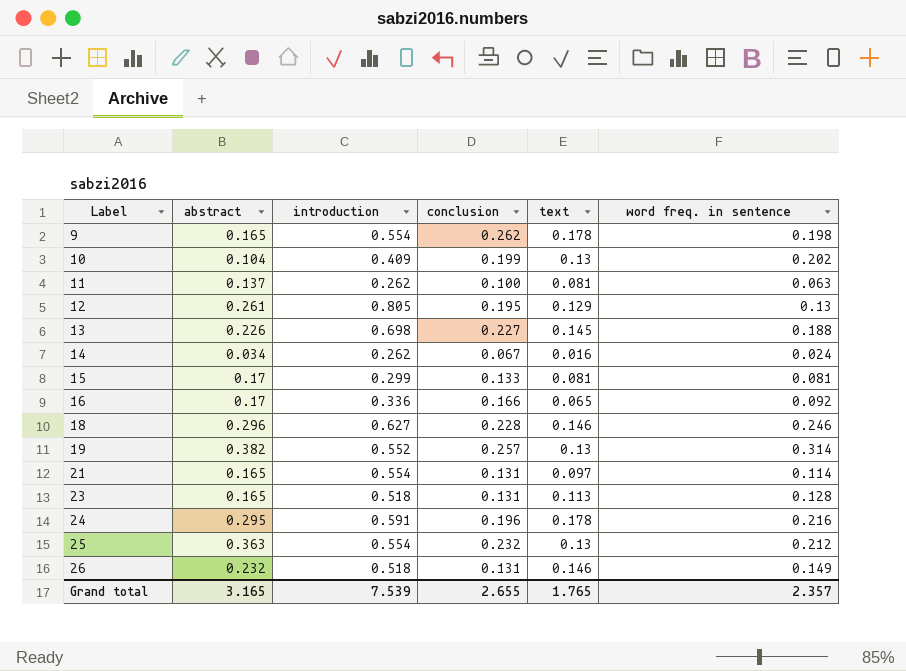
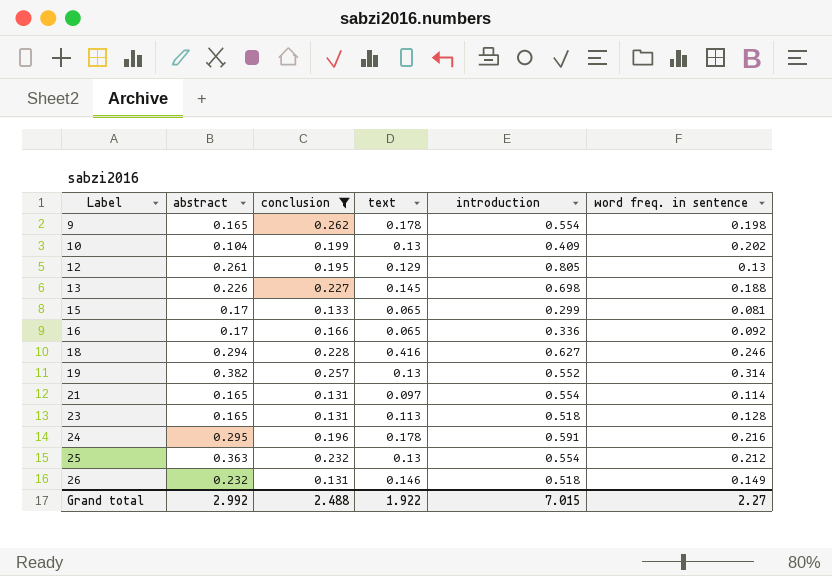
filter: none -> conclusion >= 0.131
column introduction | position: 3 -> 5
15 | text: 0.081 -> 0.065
18 | abstract: 0.296 -> 0.294
18 | text: 0.146 -> 0.416
Grand total | abstract: 3.165 -> 2.992
Grand total | conclusion: 2.655 -> 2.488
Grand total | text: 1.765 -> 1.922
Grand total | introduction: 7.539 -> 7.015
Grand total | word freq. in sentence: 2.357 -> 2.27

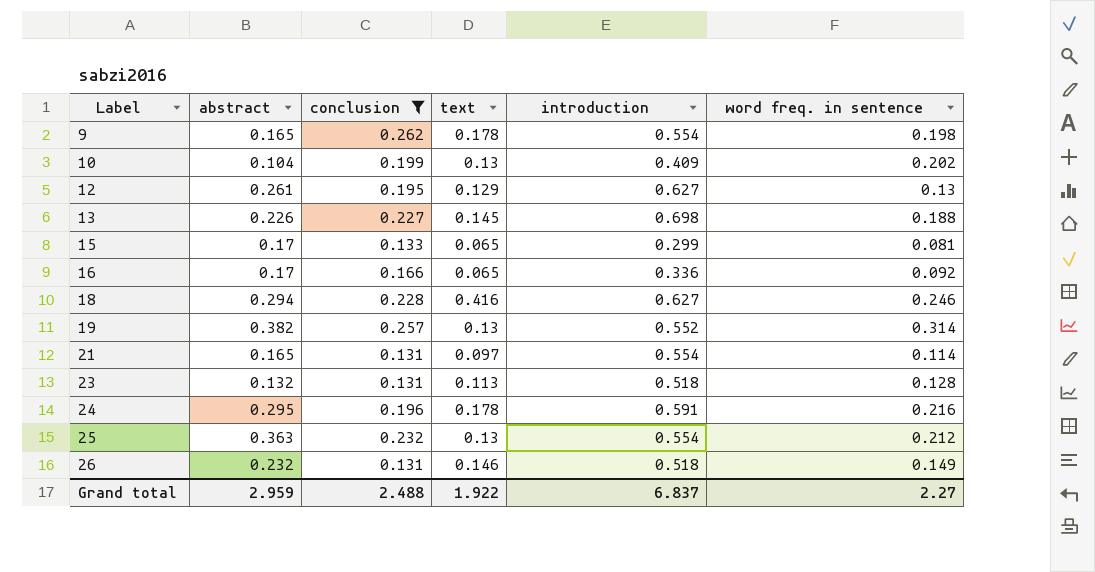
12 | introduction: 0.805 -> 0.627
23 | abstract: 0.165 -> 0.132
Grand total | abstract: 2.992 -> 2.959
Grand total | introduction: 7.015 -> 6.837

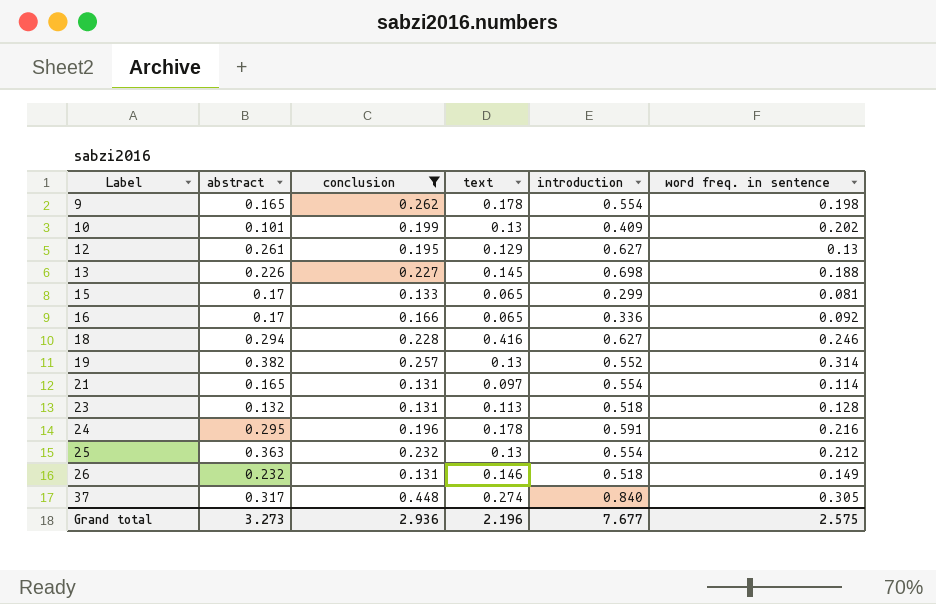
10 | abstract: 0.104 -> 0.101
row 37: none -> 0.317 | 0.448 | 0.274 | 0.840 | 0.305
Grand total | abstract: 2.959 -> 3.273
Grand total | conclusion: 2.488 -> 2.936
Grand total | text: 1.922 -> 2.196
Grand total | introduction: 6.837 -> 7.677
Grand total | word freq. in sentence: 2.27 -> 2.575

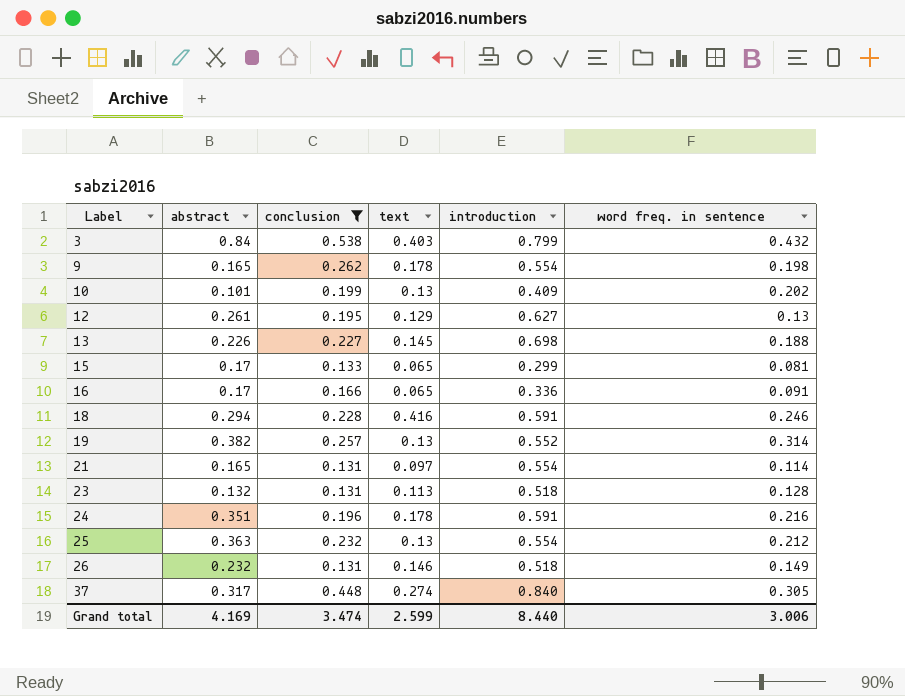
row 3: none -> 0.84 | 0.538 | 0.403 | 0.799 | 0.432
16 | word freq. in sentence: 0.092 -> 0.091
18 | introduction: 0.627 -> 0.591
24 | abstract: 0.295 -> 0.351
Grand total | abstract: 3.273 -> 4.169
Grand total | conclusion: 2.936 -> 3.474
Grand total | text: 2.196 -> 2.599
Grand total | introduction: 7.677 -> 8.440
Grand total | word freq. in sentence: 2.575 -> 3.006

